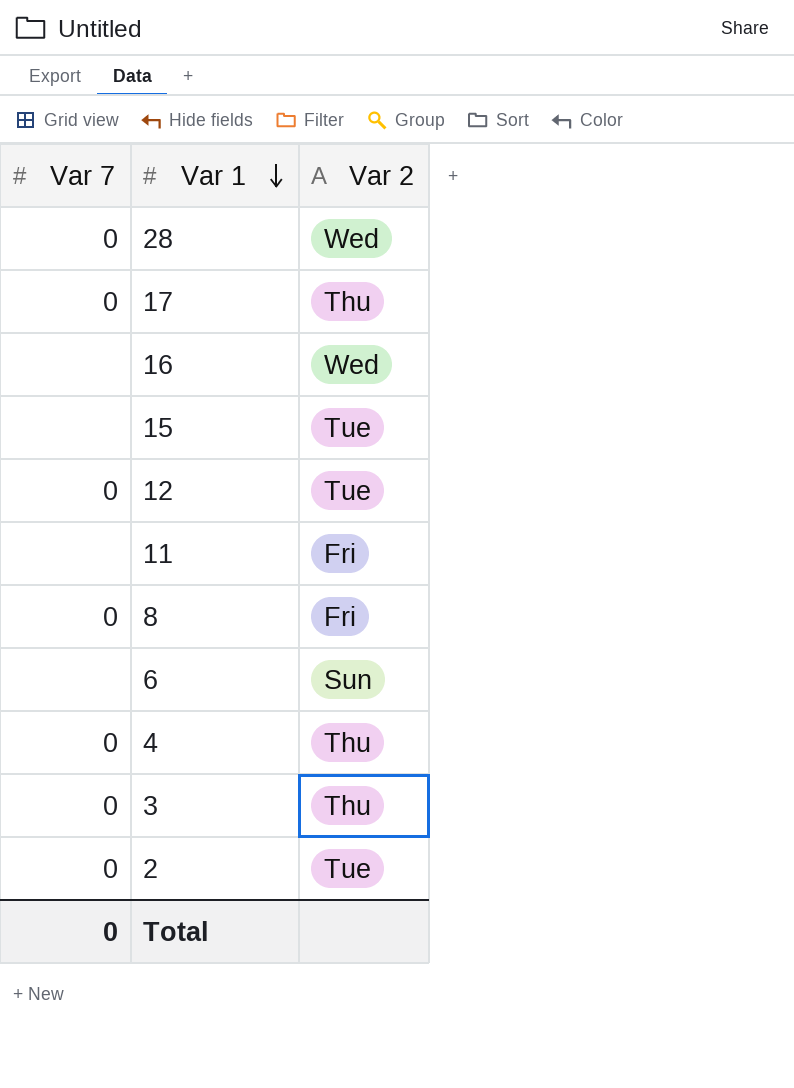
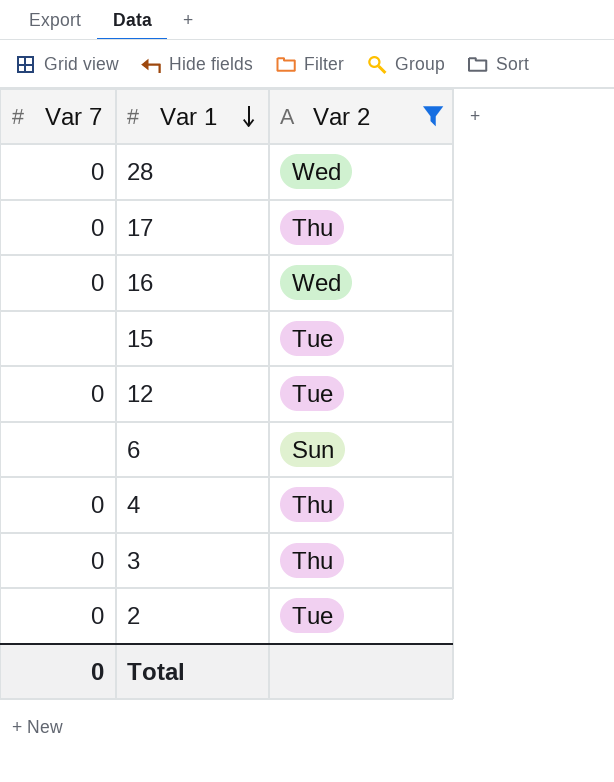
filter: none -> Var 2 != Fri
16 | Var 7: none -> 0

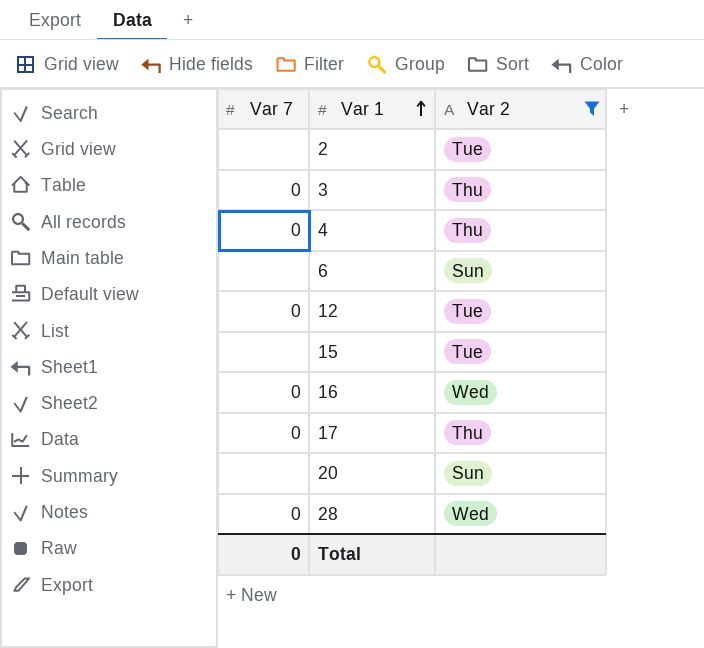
row order: Var 1 descending -> Var 1 ascending
2 | Var 7: 0 -> none
row 20: none -> none | Sun

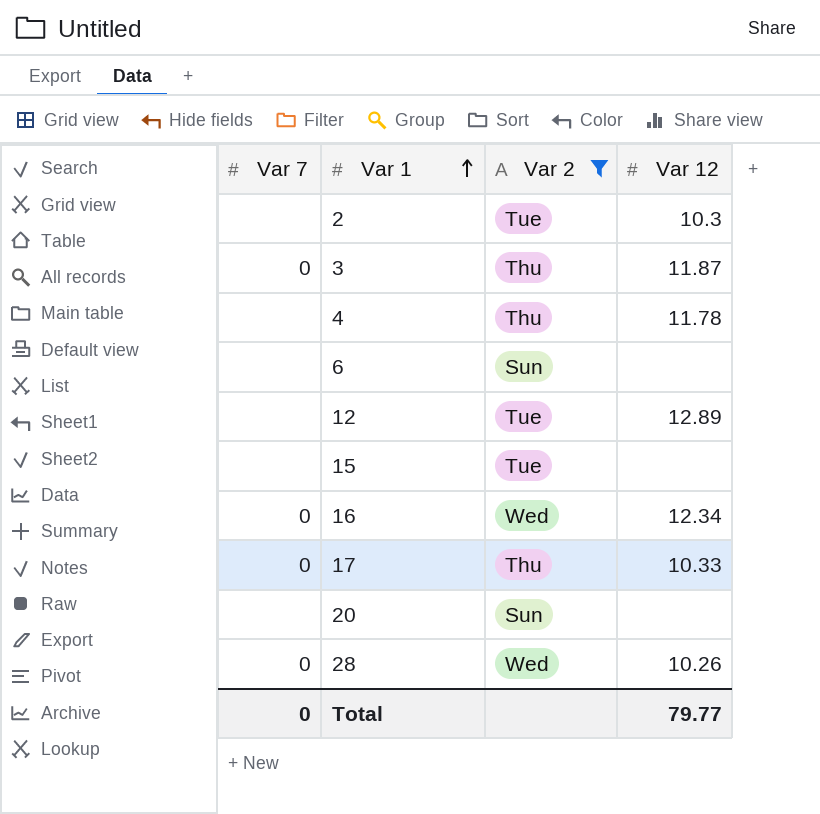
column Var 12 | position: none -> 4
4 | Var 7: 0 -> none
12 | Var 7: 0 -> none

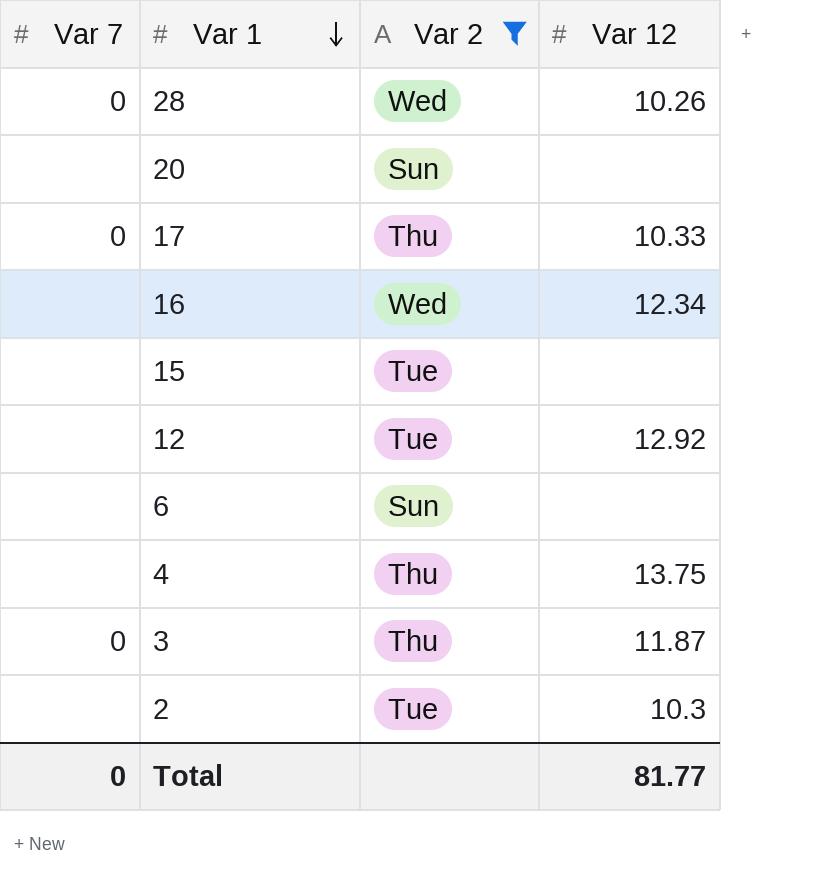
row order: Var 1 ascending -> Var 1 descending
16 | Var 7: 0 -> none
12 | Var 12: 12.89 -> 12.92
4 | Var 12: 11.78 -> 13.75
Total | Var 12: 79.77 -> 81.77

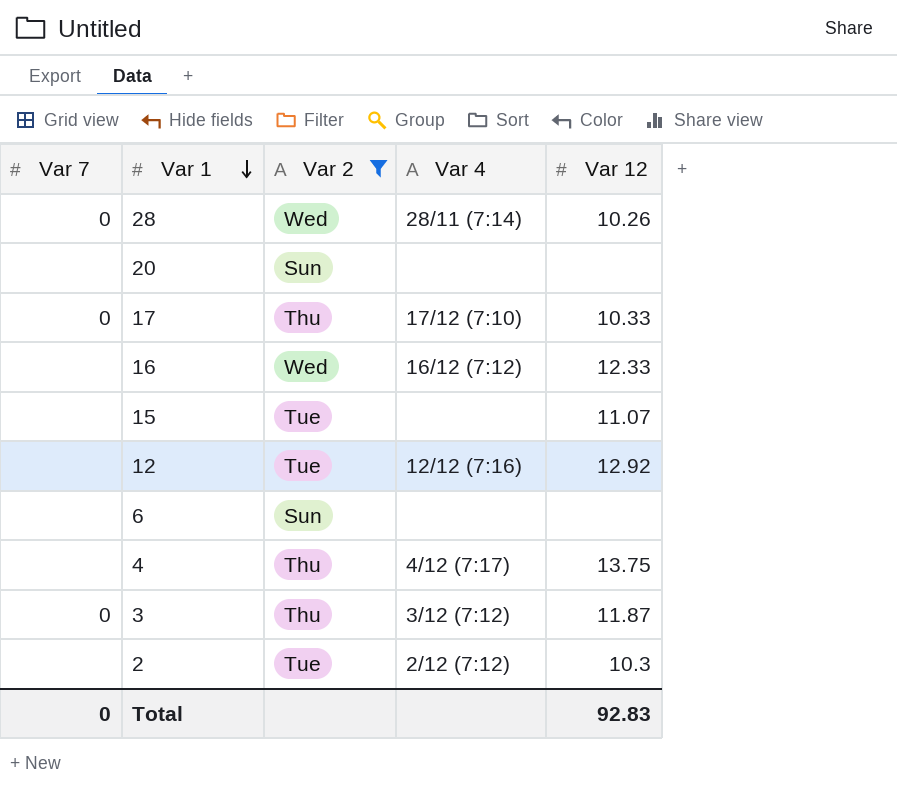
column Var 4 | position: none -> 4
16 | Var 12: 12.34 -> 12.33
15 | Var 12: none -> 11.07
Total | Var 12: 81.77 -> 92.83

